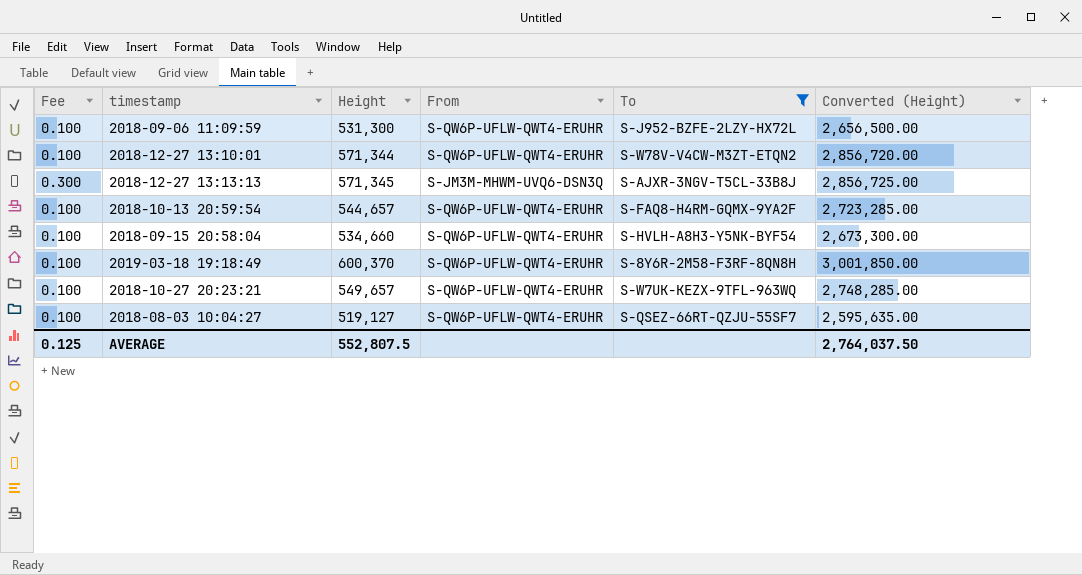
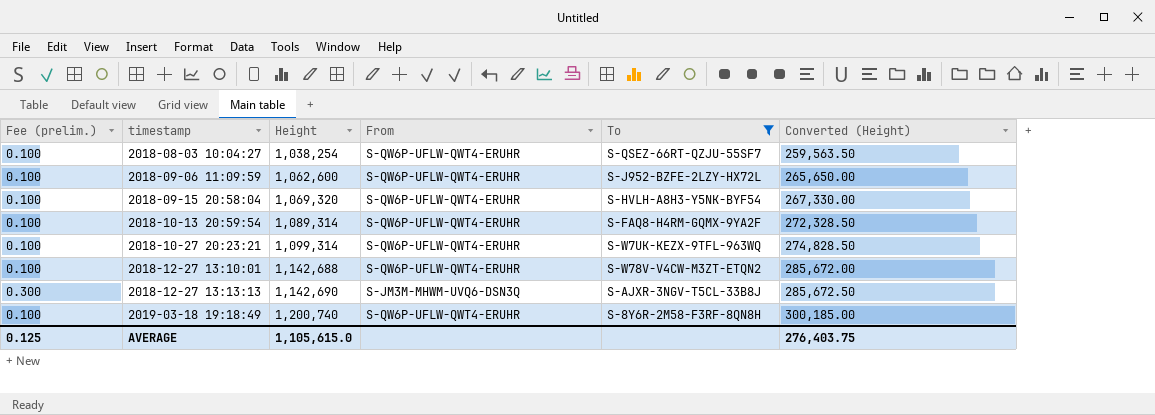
row order: none -> timestamp ascending
column name: Fee -> Fee (prelim.)
column Converted (Height) | formula: [Height] * 5 -> [Height] * 0.25
2018-08-03 10:04:27 | Height: 519,127 -> 1,038,254
2018-09-06 11:09:59 | Height: 531,300 -> 1,062,600
2018-09-15 20:58:04 | Height: 534,660 -> 1,069,320
2018-10-13 20:59:54 | Height: 544,657 -> 1,089,314
2018-10-27 20:23:21 | Height: 549,657 -> 1,099,314
2018-12-27 13:10:01 | Height: 571,344 -> 1,142,688
2018-12-27 13:13:13 | Height: 571,345 -> 1,142,690
2019-03-18 19:18:49 | Height: 600,370 -> 1,200,740
AVERAGE | Height: 552,807.5 -> 1,105,615.0
AVERAGE | Converted (Height): 2,764,037.50 -> 276,403.75

